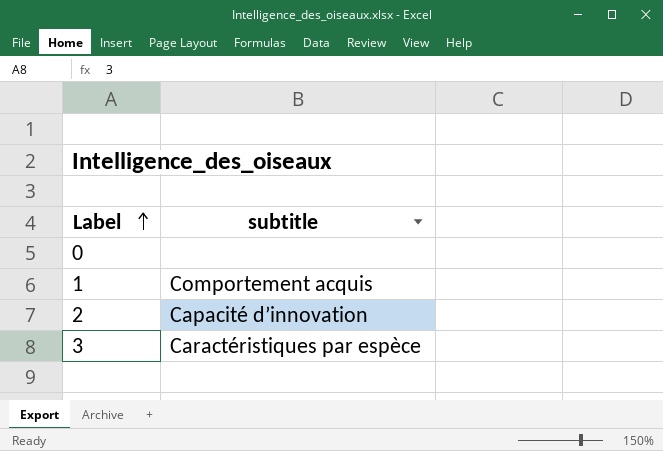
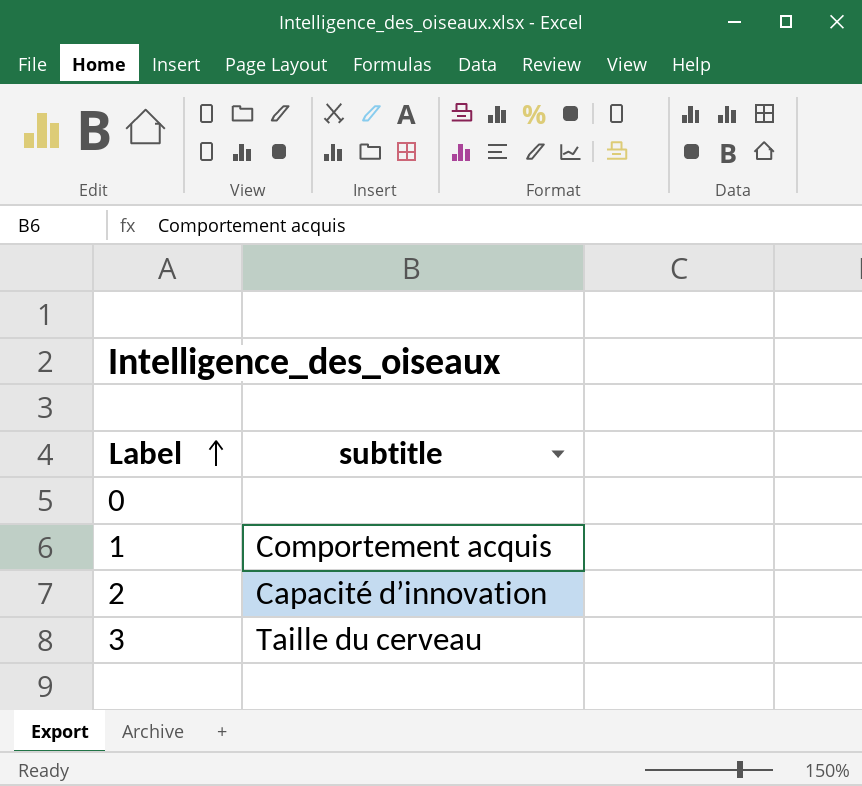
3 | subtitle: Caractéristiques par espèce -> Taille du cerveau

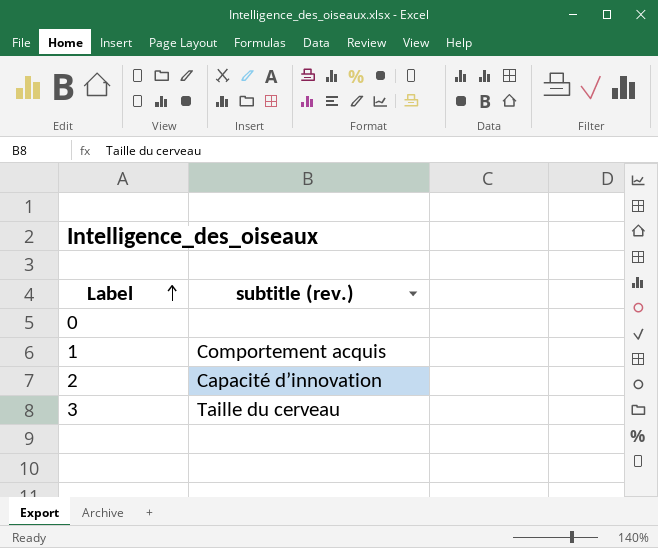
column name: subtitle -> subtitle (rev.)

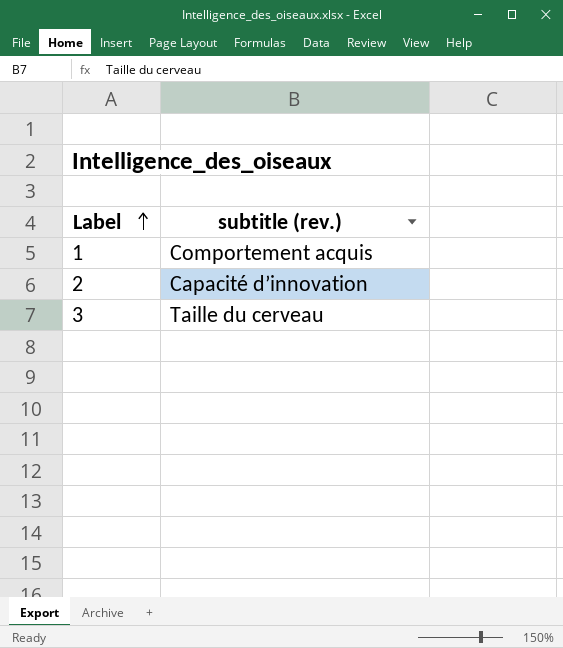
row 0: none -> none

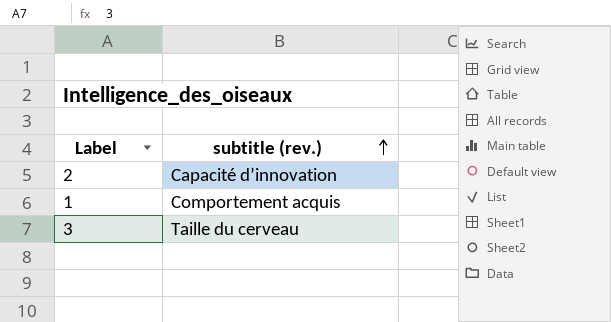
row order: Label ascending -> subtitle (rev.) ascending

